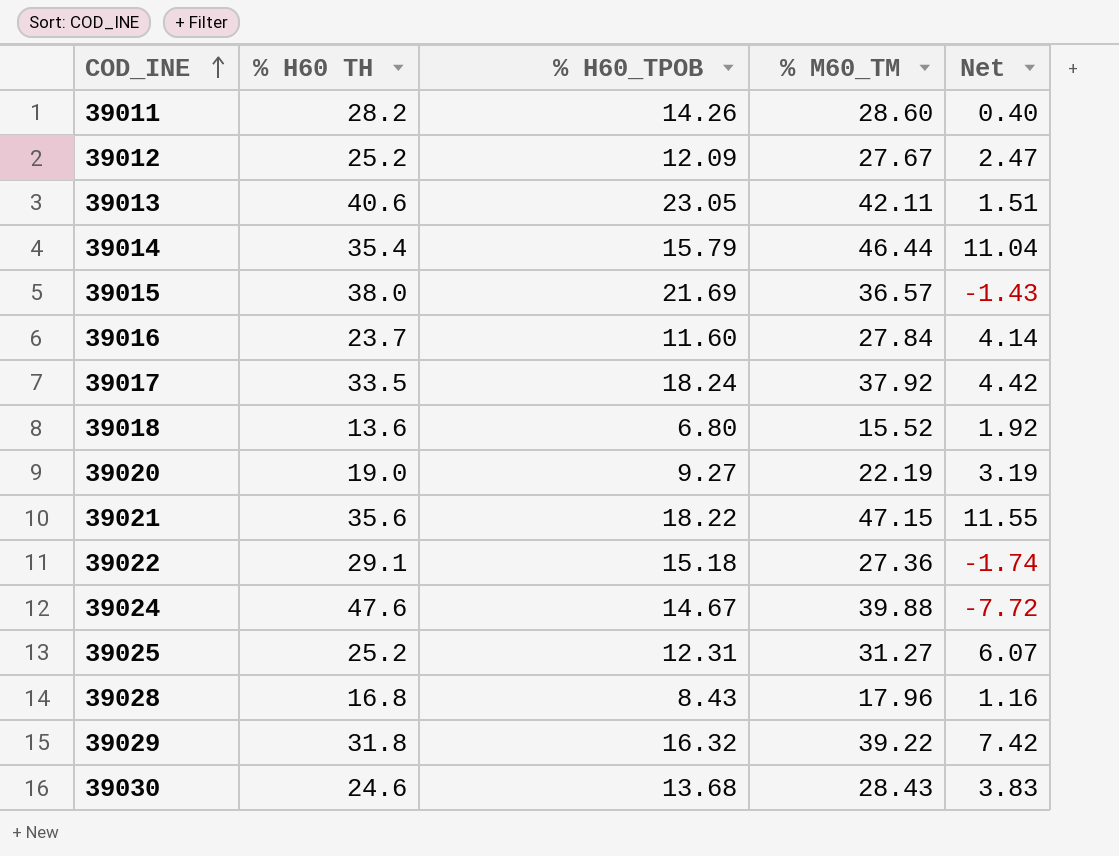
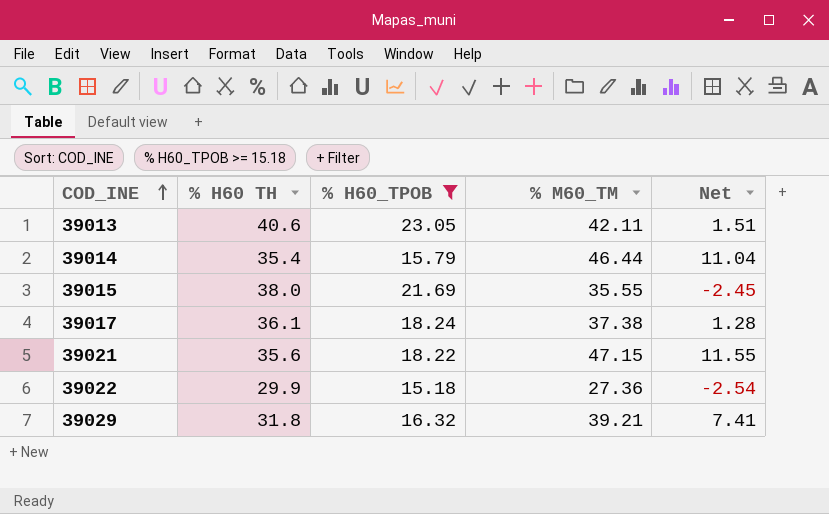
filter: none -> % H60_TPOB >= 15.18
39015 | % M60_TM: 36.57 -> 35.55
39015 | Net: -1.43 -> -2.45
39017 | % H60 TH: 33.5 -> 36.1
39017 | % M60_TM: 37.92 -> 37.38
39017 | Net: 4.42 -> 1.28
39022 | % H60 TH: 29.1 -> 29.9
39022 | Net: -1.74 -> -2.54
39029 | % M60_TM: 39.22 -> 39.21
39029 | Net: 7.42 -> 7.41

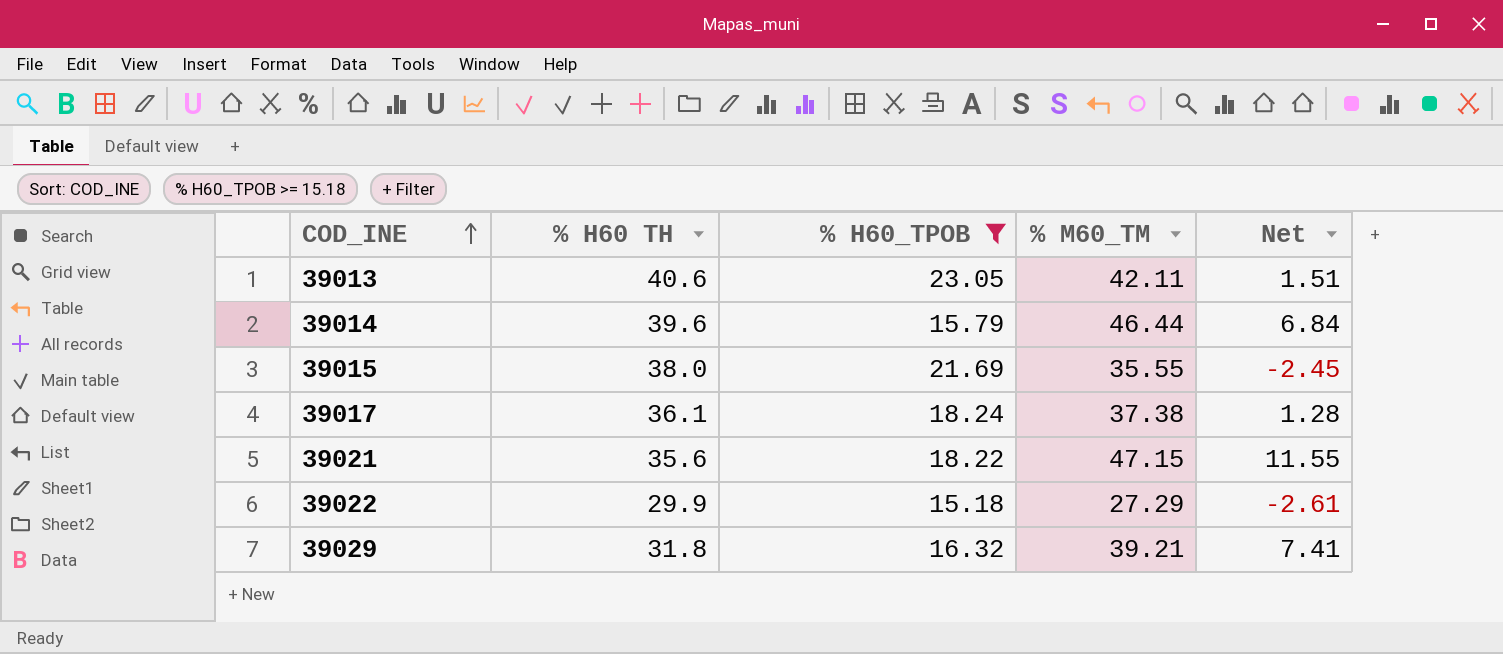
39014 | % H60 TH: 35.4 -> 39.6
39014 | Net: 11.04 -> 6.84
39022 | % M60_TM: 27.36 -> 27.29
39022 | Net: -2.54 -> -2.61

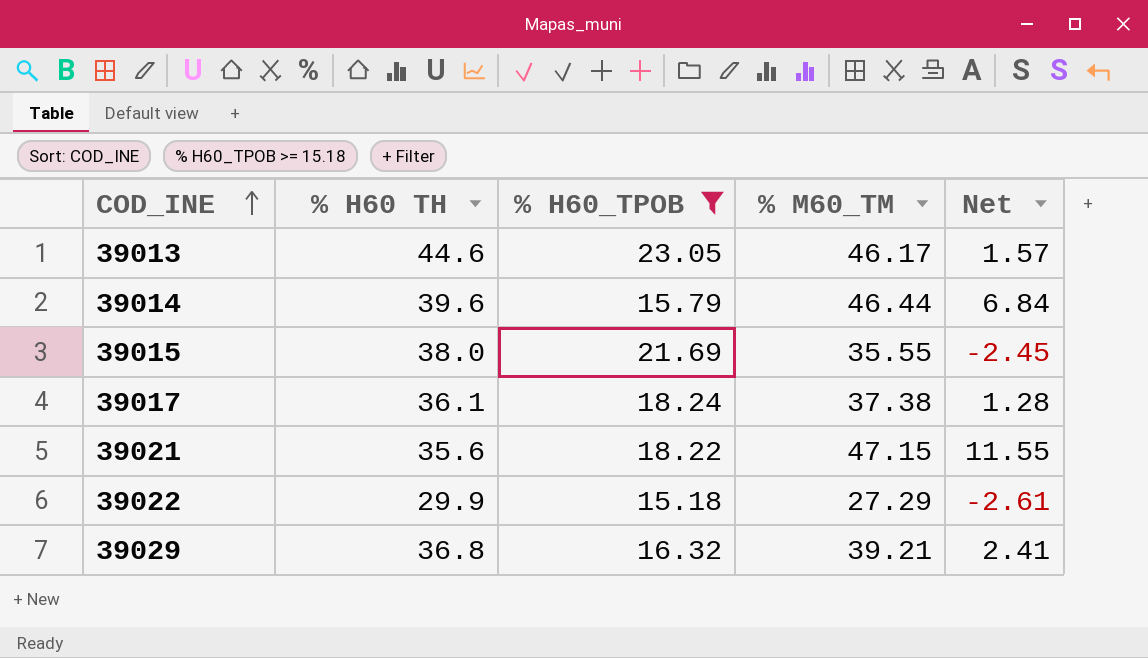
39013 | % H60 TH: 40.6 -> 44.6
39013 | % M60_TM: 42.11 -> 46.17
39013 | Net: 1.51 -> 1.57
39029 | % H60 TH: 31.8 -> 36.8
39029 | Net: 7.41 -> 2.41

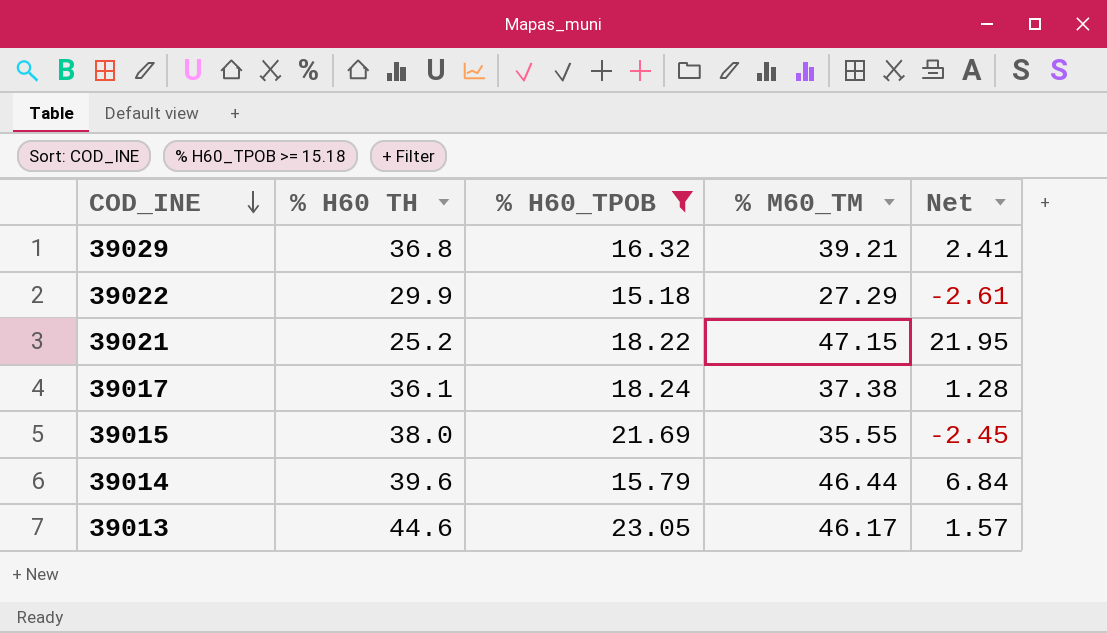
row order: COD_INE ascending -> COD_INE descending
39021 | % H60 TH: 35.6 -> 25.2
39021 | Net: 11.55 -> 21.95

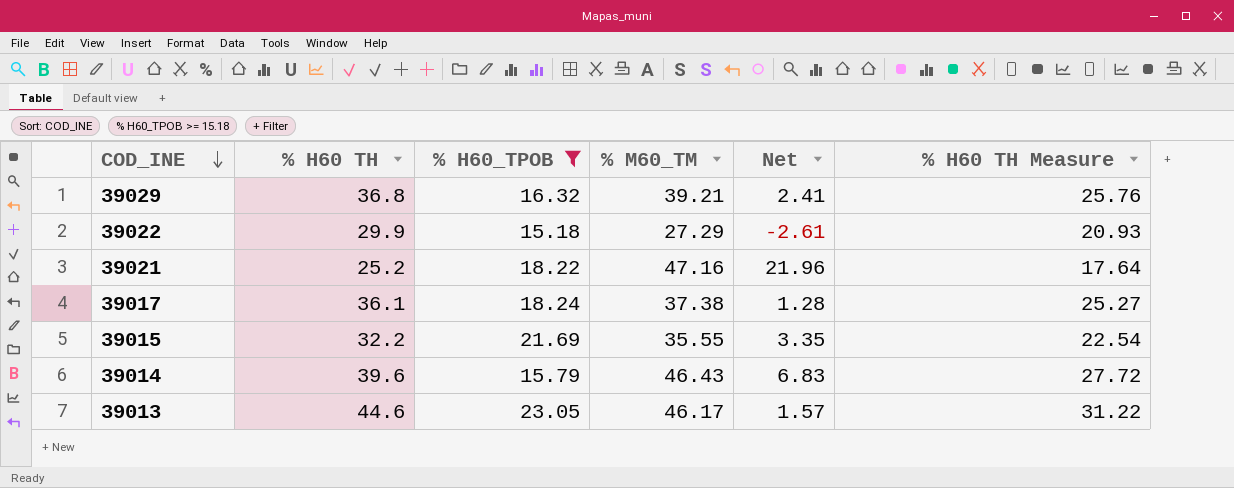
column % H60 TH Measure | formula: none -> [% H60 TH] * 0.7
39021 | % M60_TM: 47.15 -> 47.16
39021 | Net: 21.95 -> 21.96
39015 | % H60 TH: 38.0 -> 32.2
39015 | Net: -2.45 -> 3.35
39014 | % M60_TM: 46.44 -> 46.43
39014 | Net: 6.84 -> 6.83

